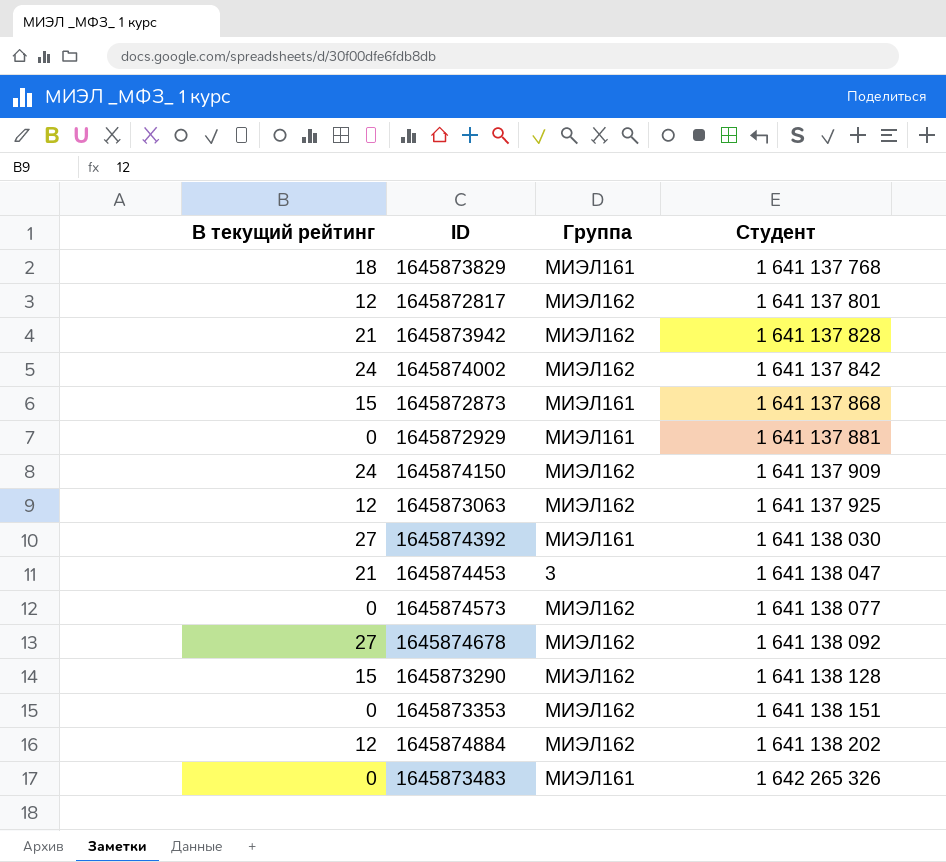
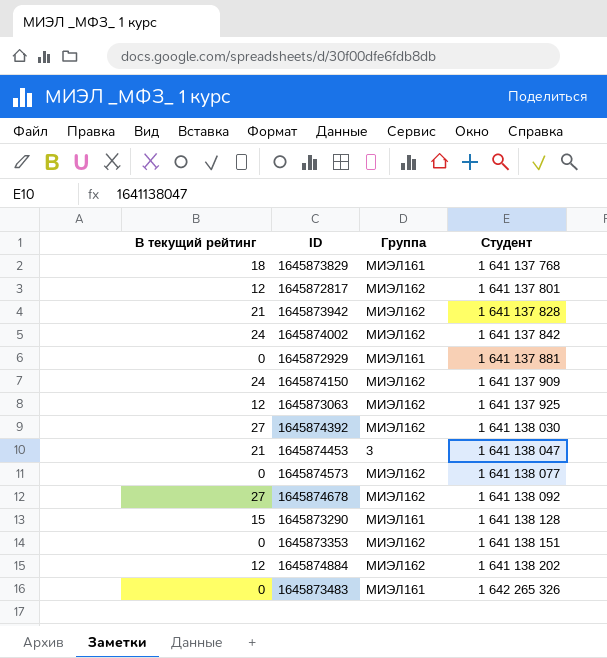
row 1645872873: 15 | МИЭЛ161 | 1 641 137 868 -> none
1645874392 | Группа: МИЭЛ161 -> МИЭЛ162
1645873290 | Группа: МИЭЛ162 -> МИЭЛ161

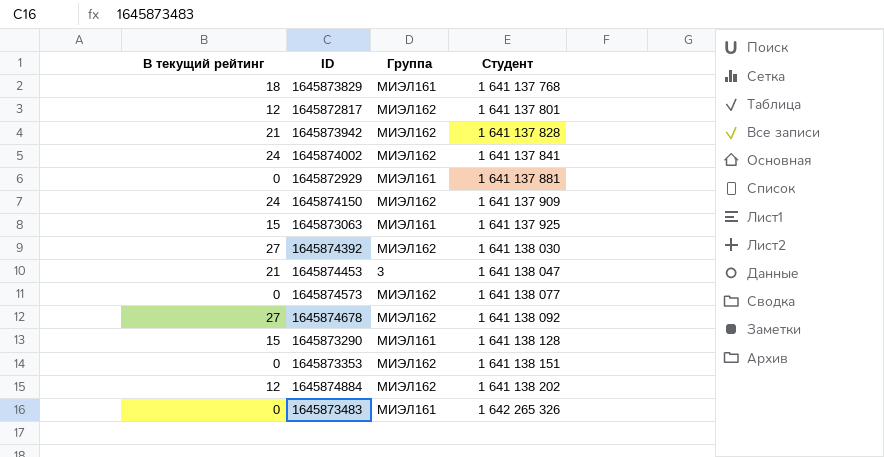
1645874002 | Студент: 1 641 137 842 -> 1 641 137 841
1645873063 | В текущий рейтинг: 12 -> 15
1645873063 | Группа: МИЭЛ162 -> МИЭЛ161

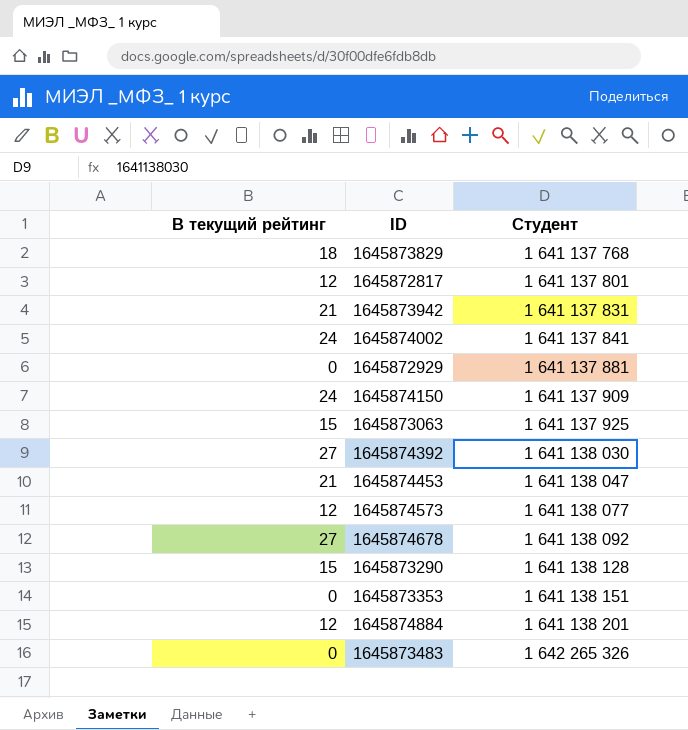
column Группа | position: 3 -> none
1645873942 | Студент: 1 641 137 828 -> 1 641 137 831
1645874573 | В текущий рейтинг: 0 -> 12
1645874884 | Студент: 1 641 138 202 -> 1 641 138 201

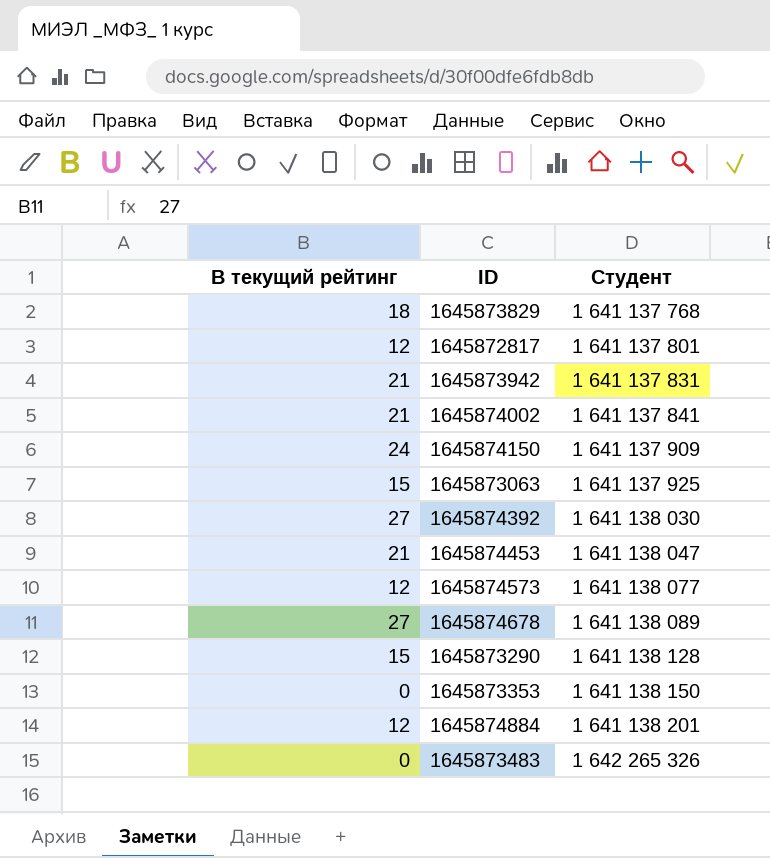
row 1645872929: 0 | 1 641 137 881 -> none
1645874002 | В текущий рейтинг: 24 -> 21
1645874678 | Студент: 1 641 138 092 -> 1 641 138 089
1645873353 | Студент: 1 641 138 151 -> 1 641 138 150

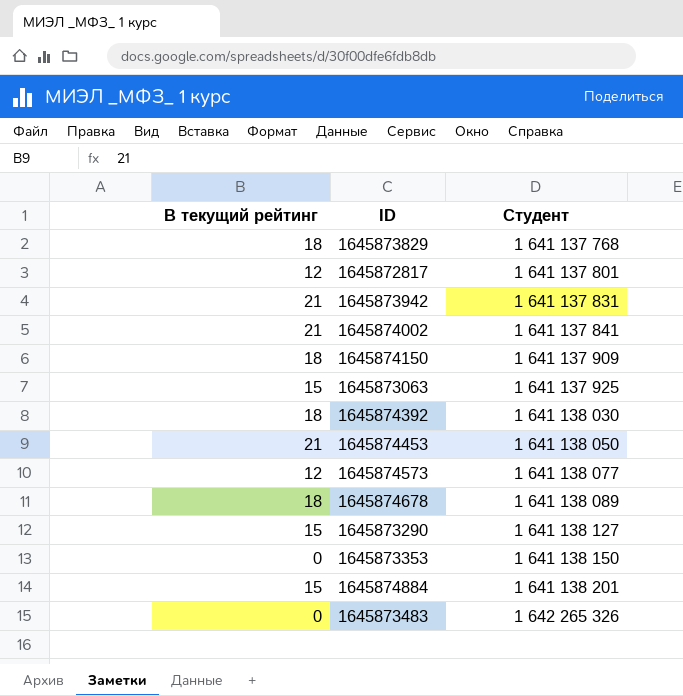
1645874150 | В текущий рейтинг: 24 -> 18
1645874392 | В текущий рейтинг: 27 -> 18
1645874453 | Студент: 1 641 138 047 -> 1 641 138 050
1645874678 | В текущий рейтинг: 27 -> 18
1645873290 | Студент: 1 641 138 128 -> 1 641 138 127
1645874884 | В текущий рейтинг: 12 -> 15

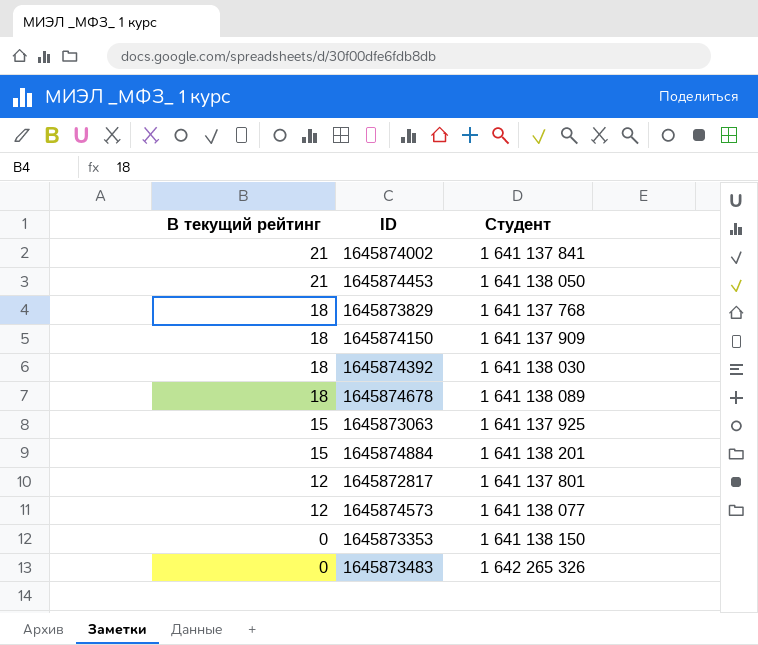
row order: Студент ascending -> В текущий рейтинг descending
row 1645873942: 21 | 1 641 137 831 -> none
row 1645873290: 15 | 1 641 138 127 -> none

